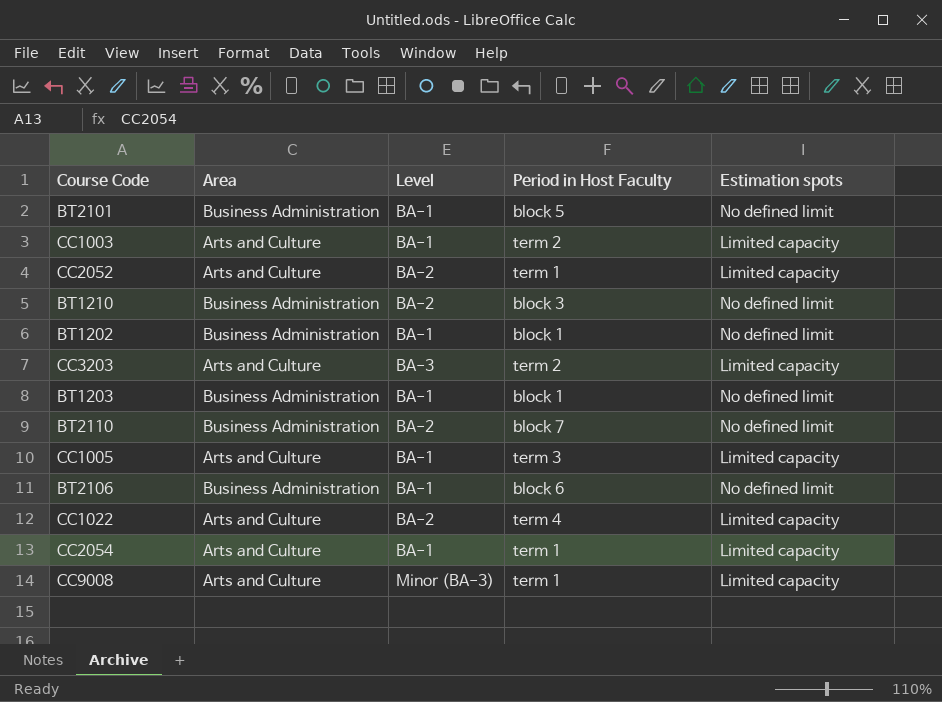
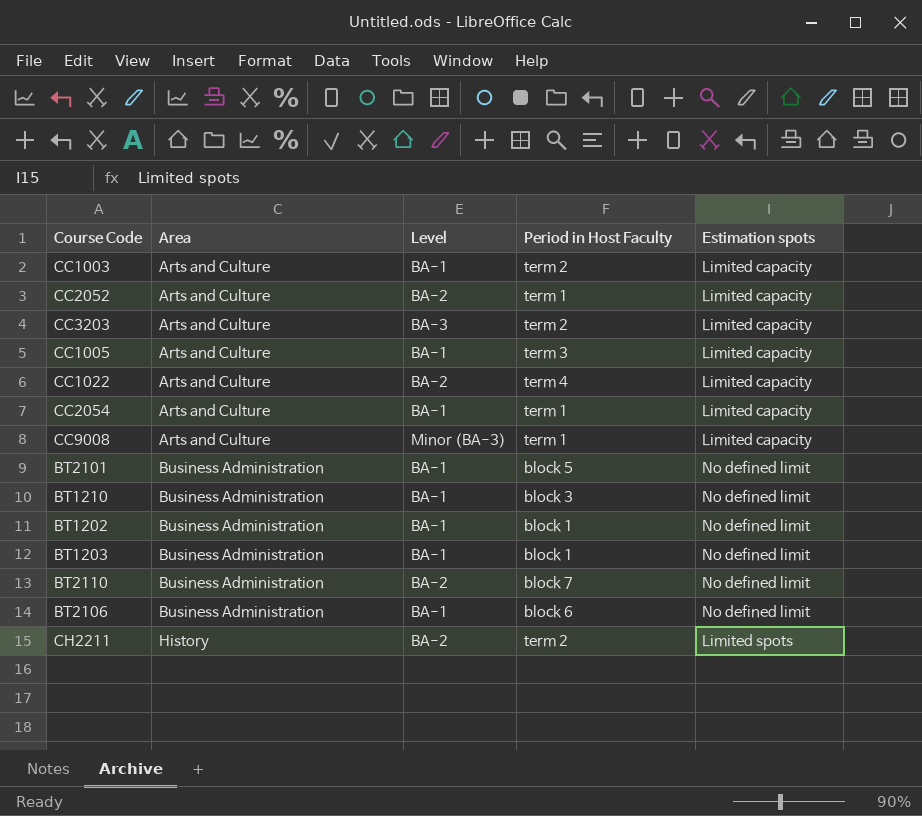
row order: none -> Area ascending
BT1210 | Level: BA-2 -> BA-1
row CH2211: none -> History | BA-2 | term 2 | Limited spots

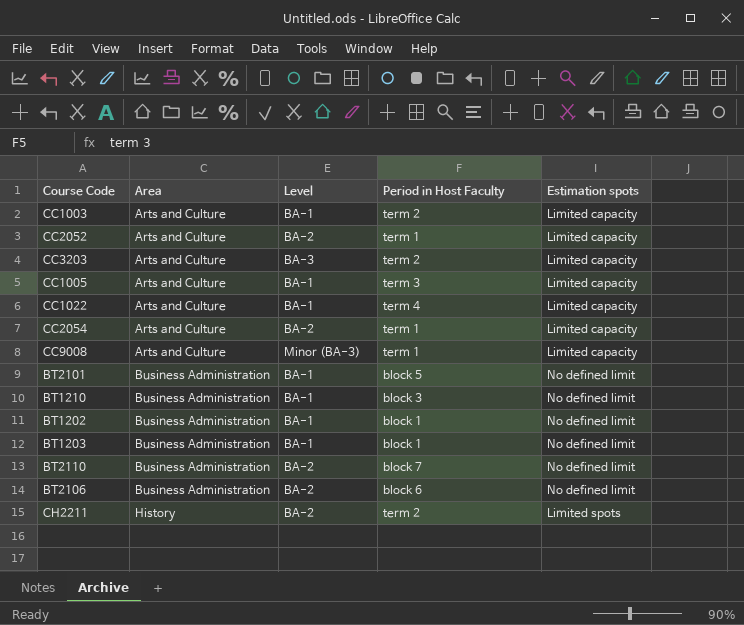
CC1022 | Level: BA-2 -> BA-1
CC2054 | Level: BA-1 -> BA-2
BT2106 | Level: BA-1 -> BA-2

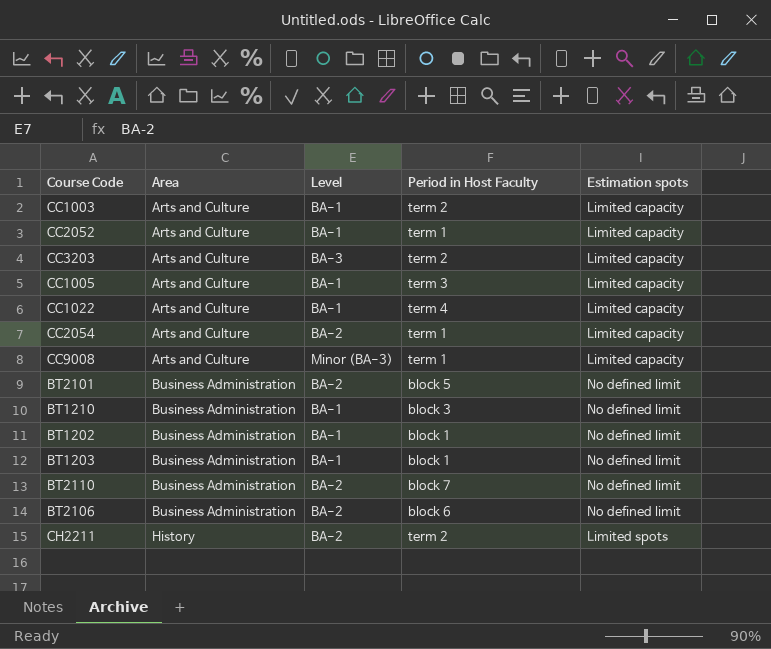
CC2052 | Level: BA-2 -> BA-1
BT2101 | Level: BA-1 -> BA-2

